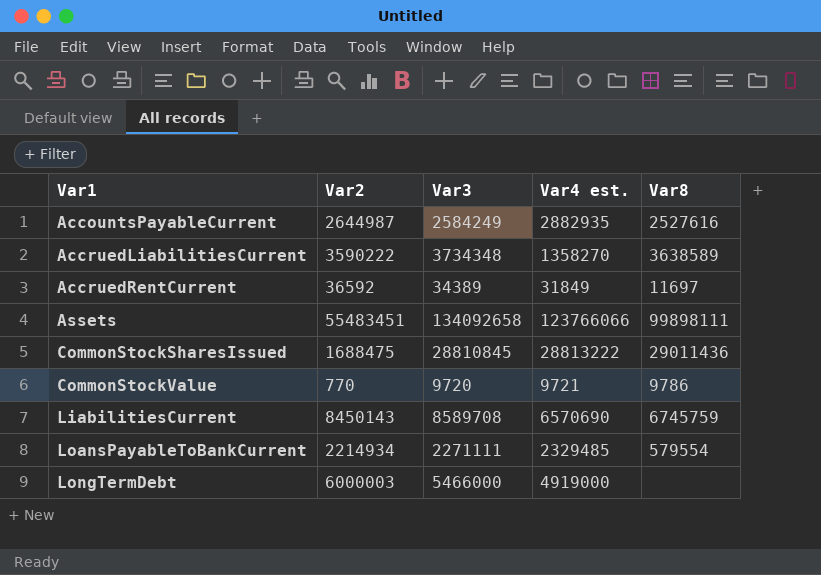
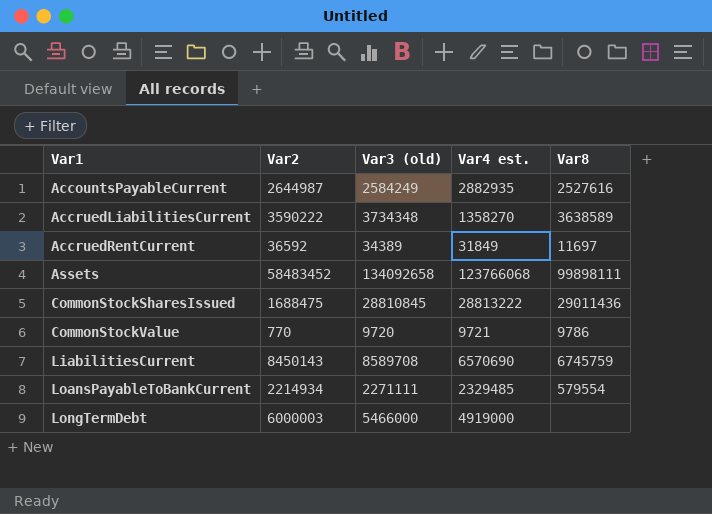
column name: Var3 -> Var3 (old)
Assets | Var2: 55483451 -> 58483452
Assets | Var4 est.: 123766066 -> 123766068

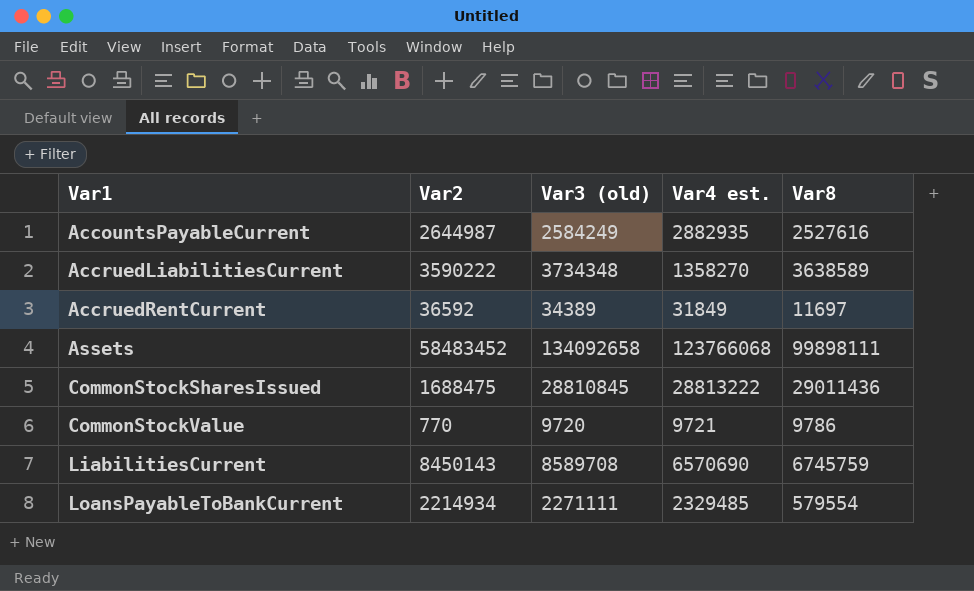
row LongTermDebt: 6000003 | 5466000 | 4919000 | none -> none

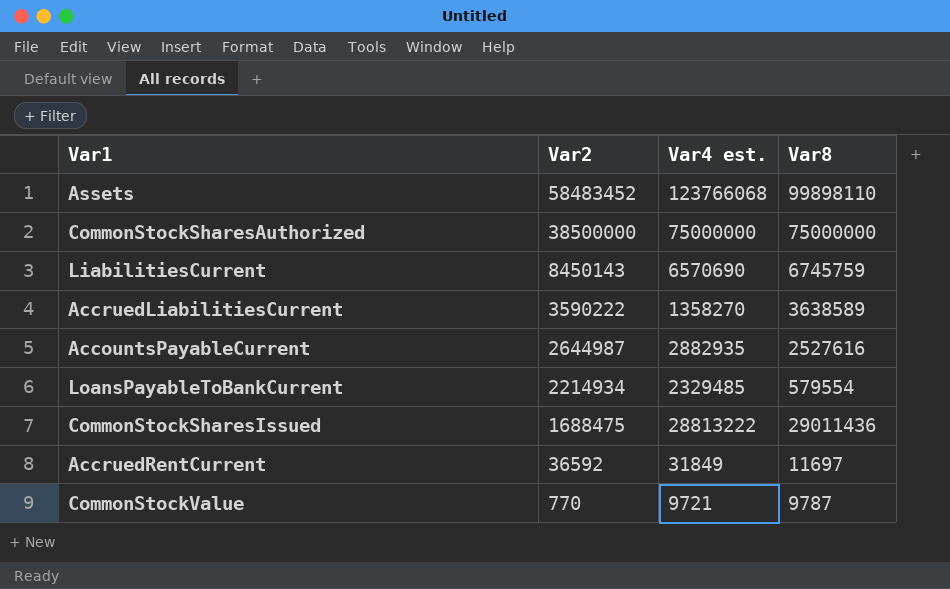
row order: Var1 ascending -> Var2 descending
column Var3 (old) | position: 3 -> none
Assets | Var8: 99898111 -> 99898110
row CommonStockSharesAuthorized: none -> 38500000 | 75000000 | 75000000
CommonStockValue | Var8: 9786 -> 9787

